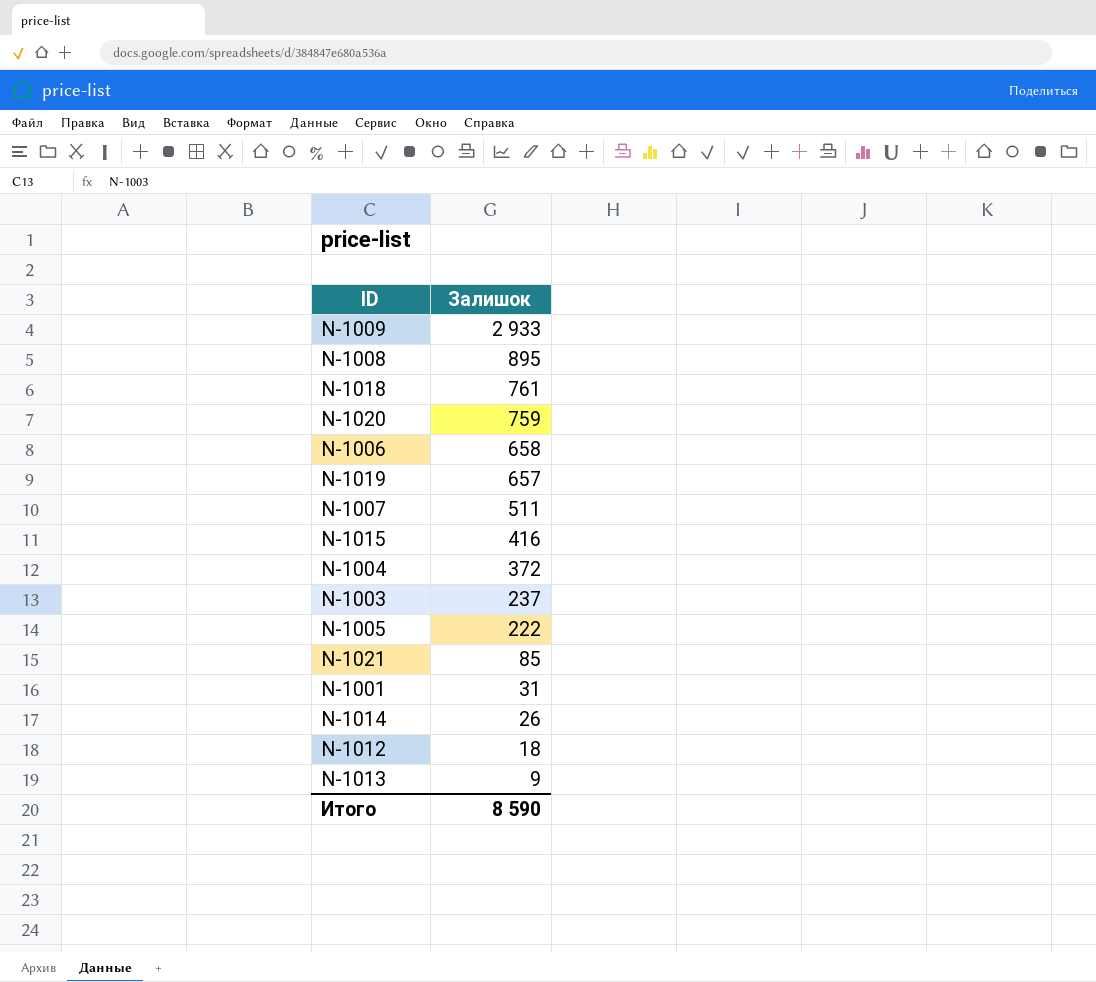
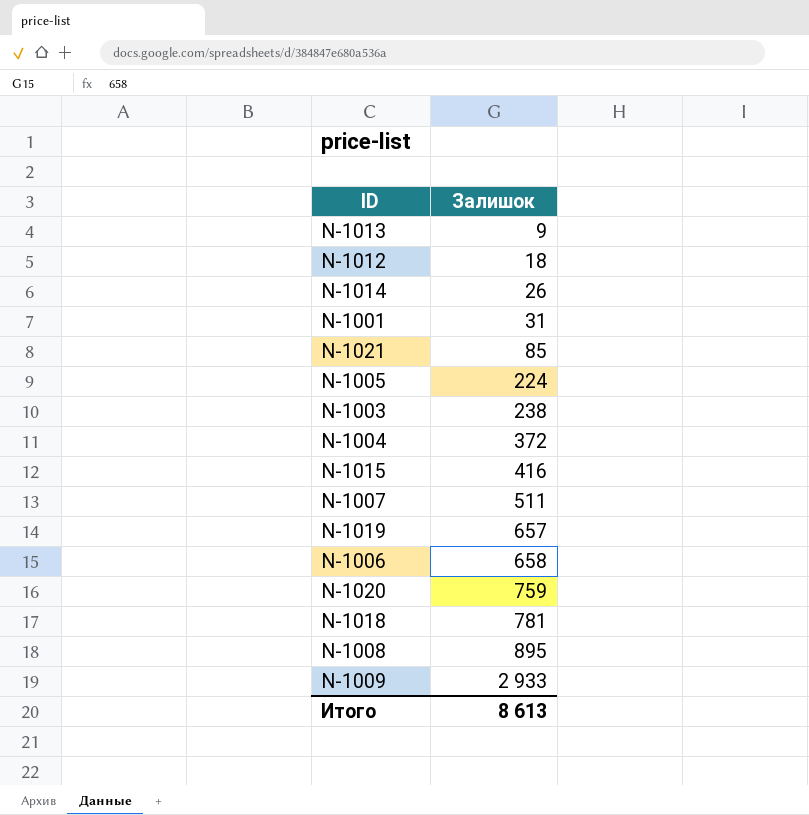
row order: Залишок descending -> Залишок ascending
N-1005 | Залишок: 222 -> 224
N-1003 | Залишок: 237 -> 238
N-1018 | Залишок: 761 -> 781
Итого | Залишок: 8 590 -> 8 613

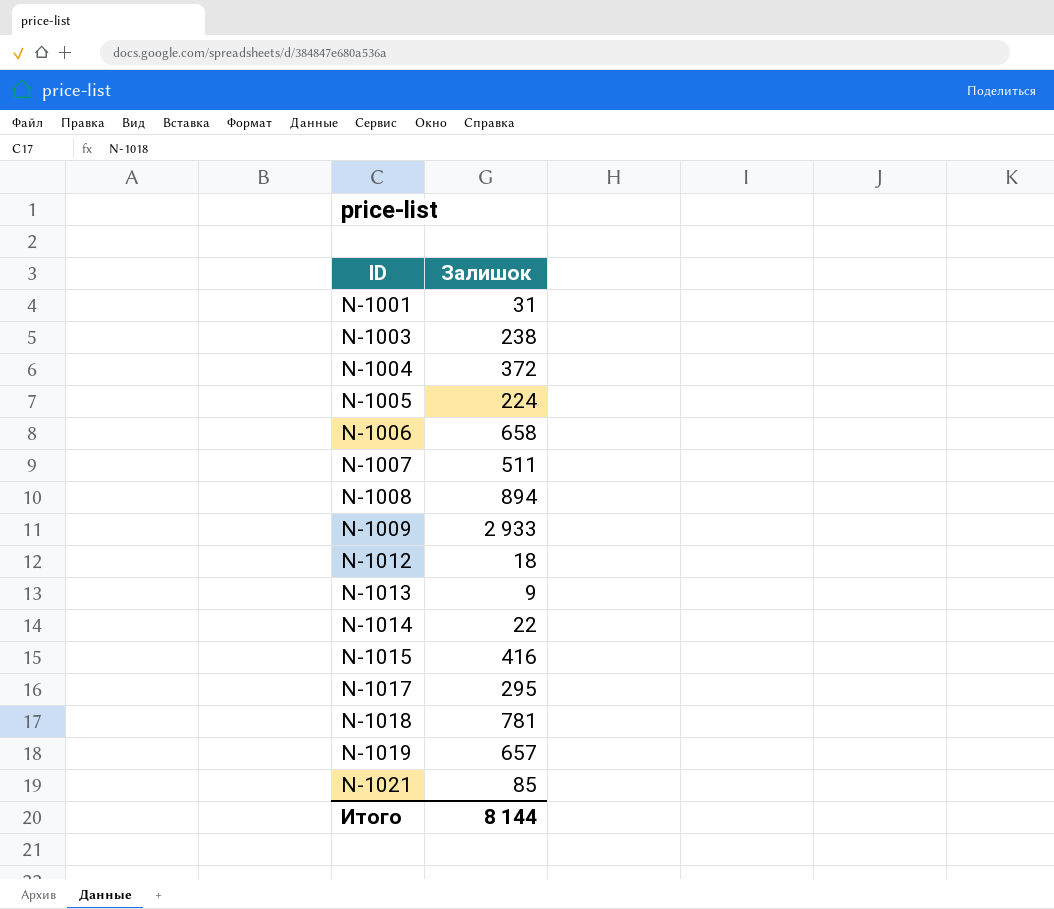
row order: Залишок ascending -> ID ascending
row N-1020: 759 -> none
N-1008 | Залишок: 895 -> 894
N-1014 | Залишок: 26 -> 22
row N-1017: none -> 295
Итого | Залишок: 8 613 -> 8 144

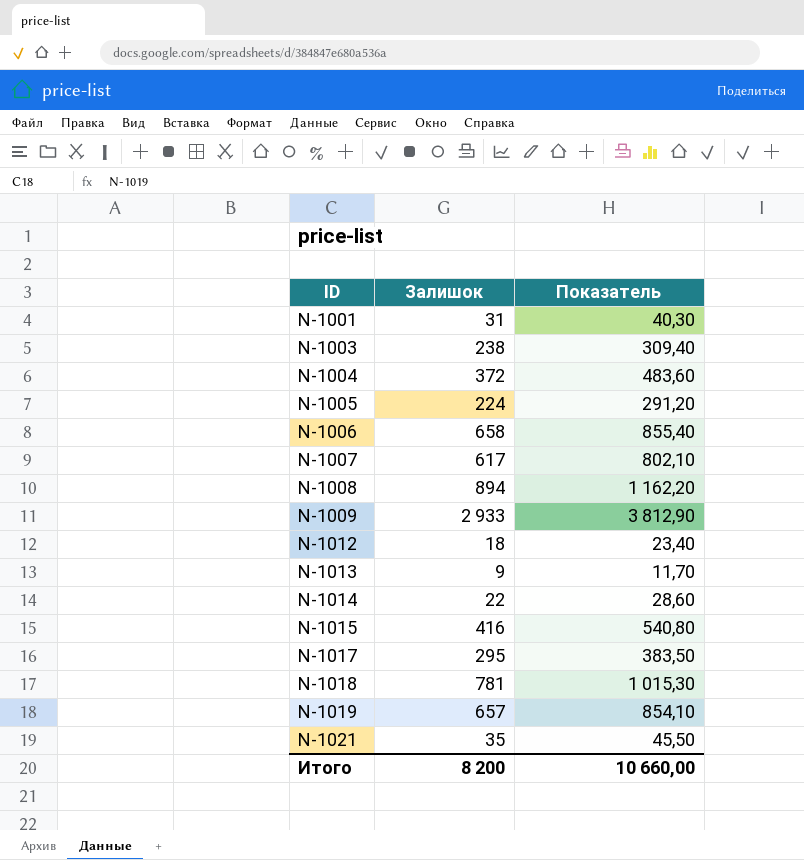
column Показатель | formula: none -> [Залишок] * 1,3
N-1007 | Залишок: 511 -> 617
N-1021 | Залишок: 85 -> 35
Итого | Залишок: 8 144 -> 8 200

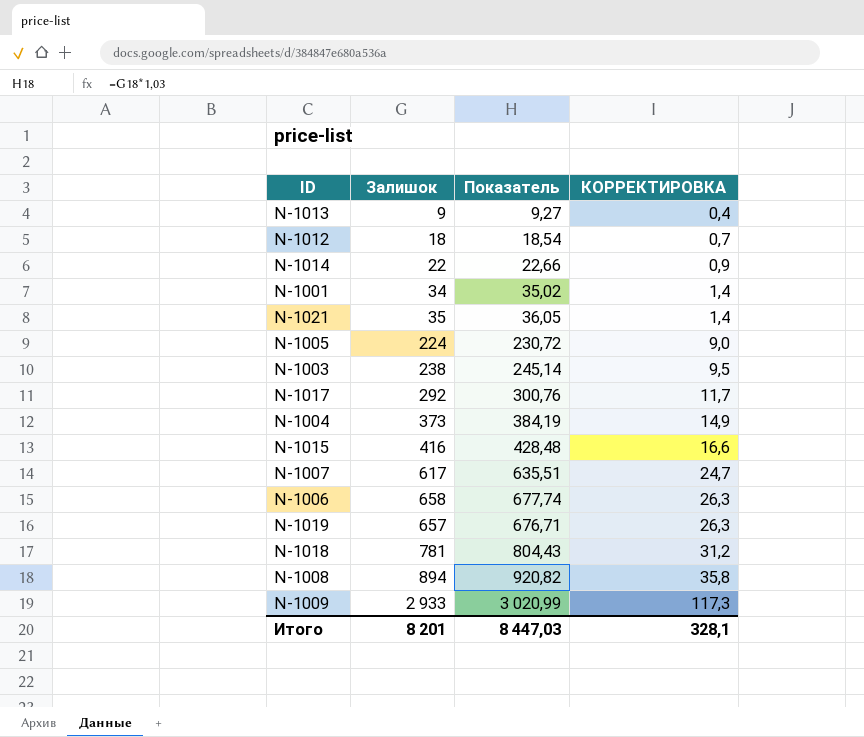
row order: ID ascending -> КОРРЕКТИРОВКА ascending
column Показатель | formula: [Залишок] * 1,3 -> [Залишок] * 1,03
column КОРРЕКТИРОВКА | formula: none -> [Залишок] * 0,04
N-1001 | Залишок: 31 -> 34
N-1017 | Залишок: 295 -> 292
N-1004 | Залишок: 372 -> 373
Итого | Залишок: 8 200 -> 8 201
Итого | Показатель: 10 660,00 -> 8 447,03

